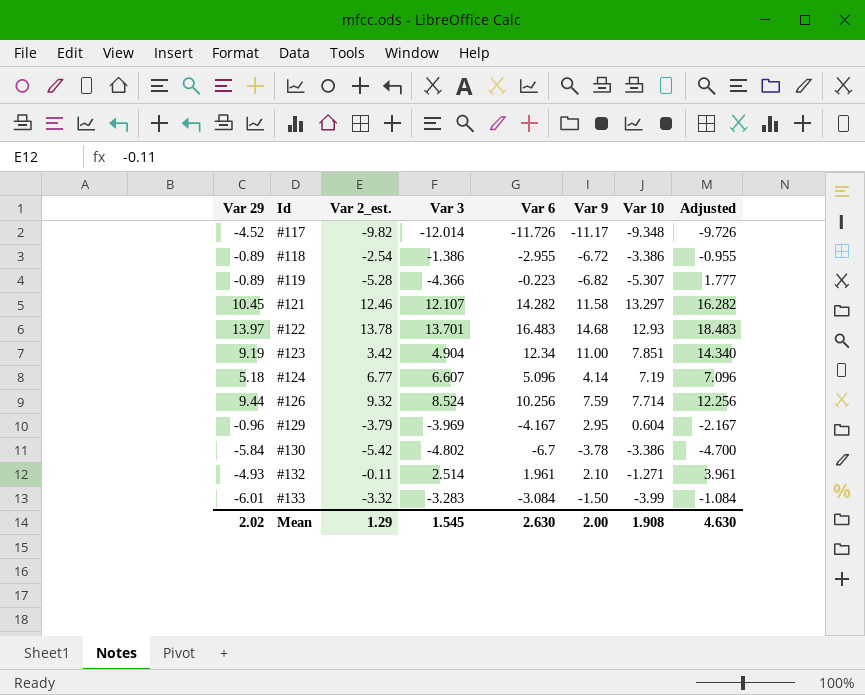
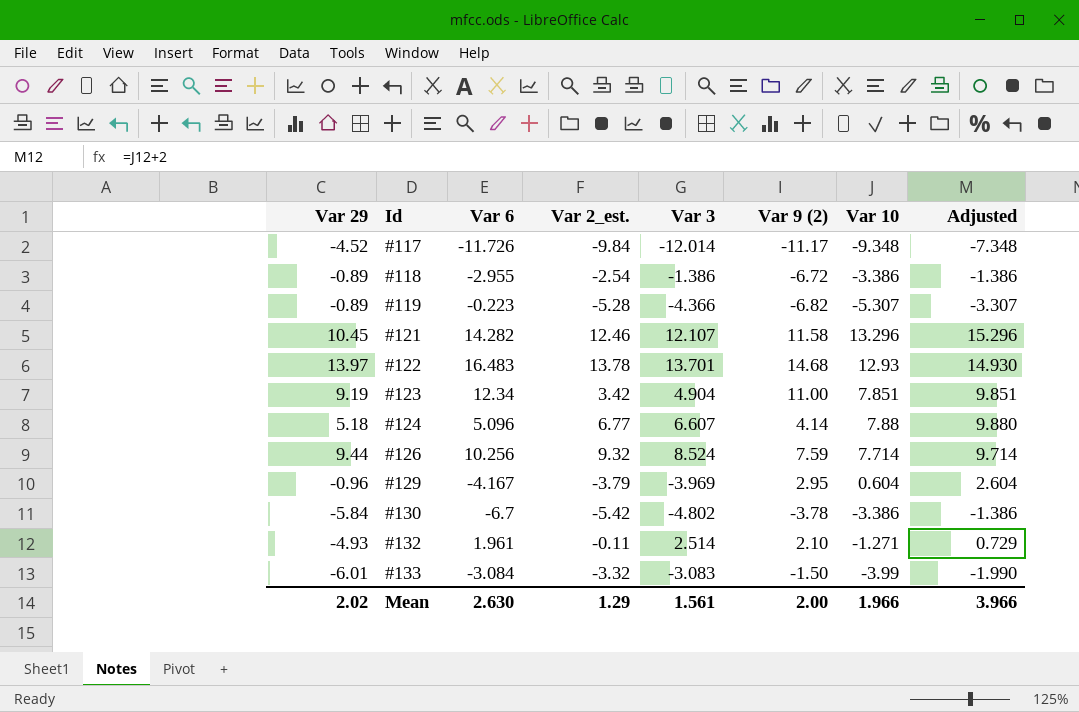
column Var 6 | position: 5 -> 3
column name: Var 9 -> Var 9 (2)
column Adjusted | formula: [Var 6] + 2 -> [Var 10] + 2
#117 | Var 2_est.: -9.82 -> -9.84
#121 | Var 10: 13.297 -> 13.296
#124 | Var 10: 7.19 -> 7.88
#133 | Var 3: -3.283 -> -3.083
Mean | Var 3: 1.545 -> 1.561
Mean | Var 10: 1.908 -> 1.966
Mean | Adjusted: 4.630 -> 3.966

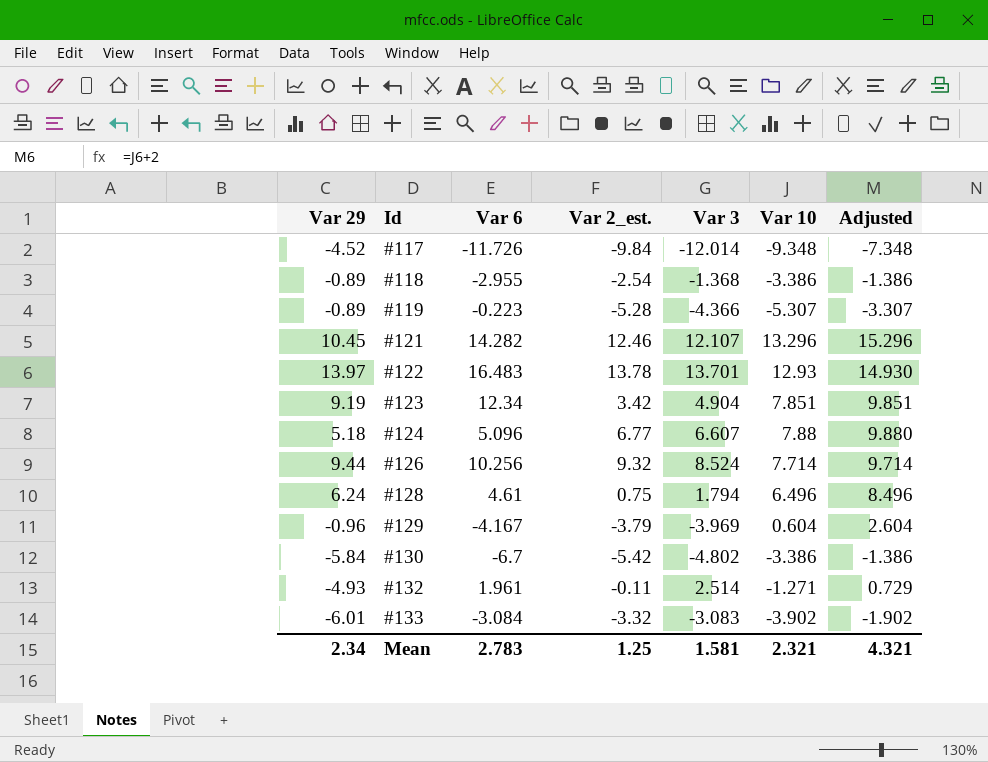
column Var 9 (2) | position: 6 -> none
#118 | Var 3: -1.386 -> -1.368
row #128: none -> 6.24 | 4.61 | 0.75 | 1.794 | 6.496 | 8.496
#133 | Var 10: -3.99 -> -3.902
#133 | Adjusted: -1.990 -> -1.902
Mean | Var 29: 2.02 -> 2.34
Mean | Var 6: 2.630 -> 2.783
Mean | Var 2_est.: 1.29 -> 1.25
Mean | Var 3: 1.561 -> 1.581
Mean | Var 10: 1.966 -> 2.321
Mean | Adjusted: 3.966 -> 4.321

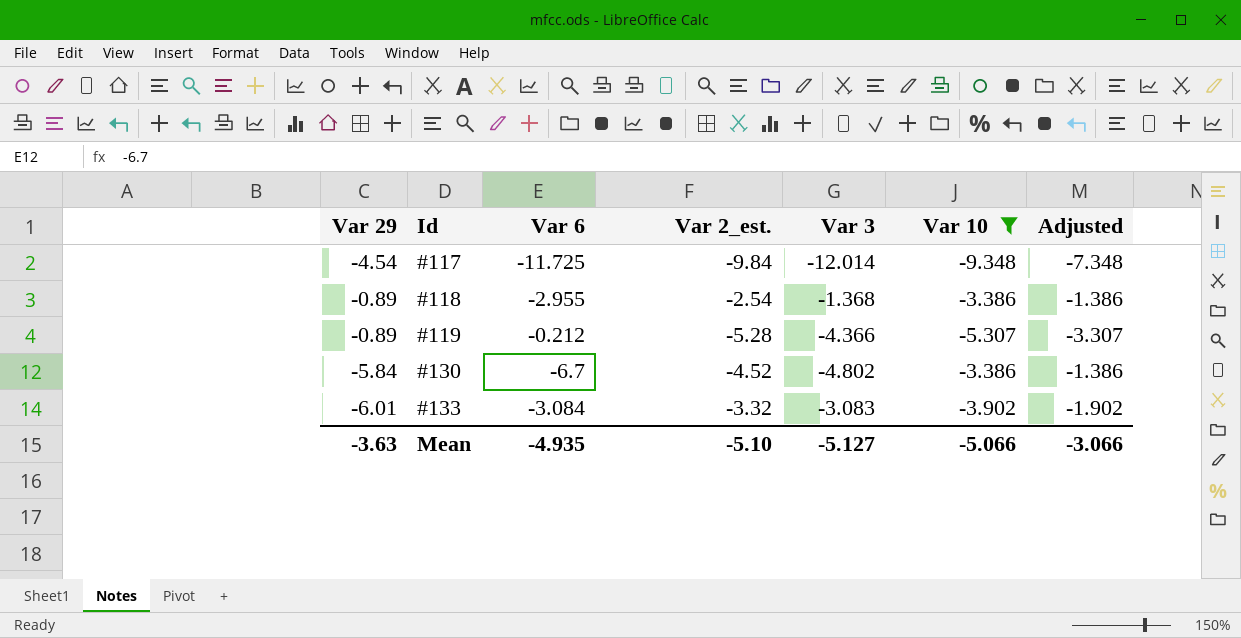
filter: none -> Var 10 <= -3.386
#117 | Var 29: -4.52 -> -4.54
#117 | Var 6: -11.726 -> -11.725
#119 | Var 6: -0.223 -> -0.212
#130 | Var 2_est.: -5.42 -> -4.52
Mean | Var 29: 2.34 -> -3.63
Mean | Var 6: 2.783 -> -4.935
Mean | Var 2_est.: 1.25 -> -5.10
Mean | Var 3: 1.581 -> -5.127
Mean | Var 10: 2.321 -> -5.066
Mean | Adjusted: 4.321 -> -3.066

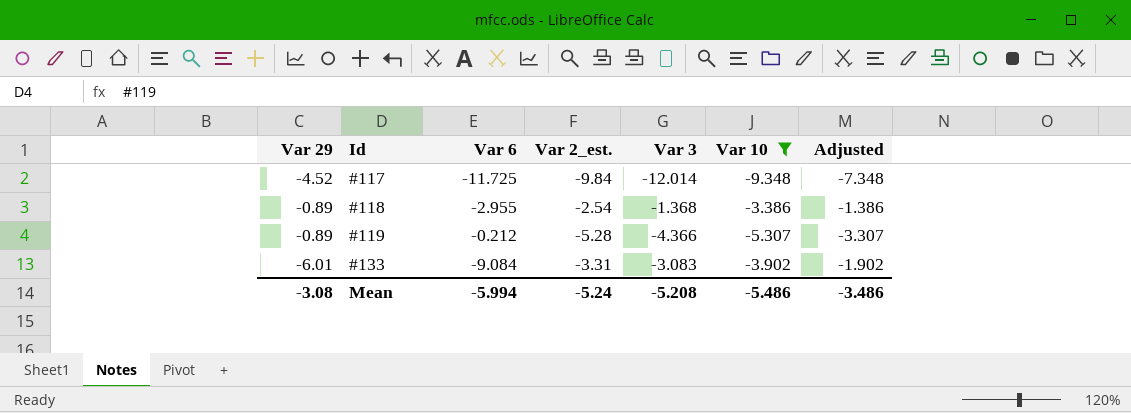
row #130: -5.84 | -6.7 | -4.52 | -4.802 | -3.386 | -1.386 -> none
#117 | Var 29: -4.54 -> -4.52
#133 | Var 6: -3.084 -> -9.084
#133 | Var 2_est.: -3.32 -> -3.31
Mean | Var 29: -3.63 -> -3.08
Mean | Var 6: -4.935 -> -5.994
Mean | Var 2_est.: -5.10 -> -5.24
Mean | Var 3: -5.127 -> -5.208
Mean | Var 10: -5.066 -> -5.486
Mean | Adjusted: -3.066 -> -3.486

